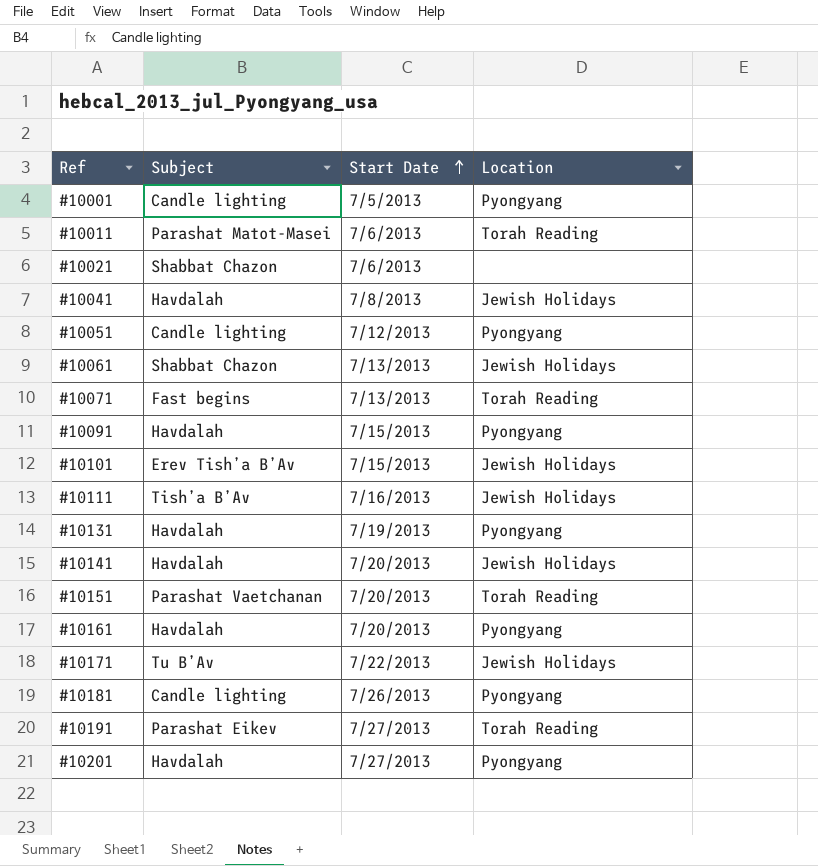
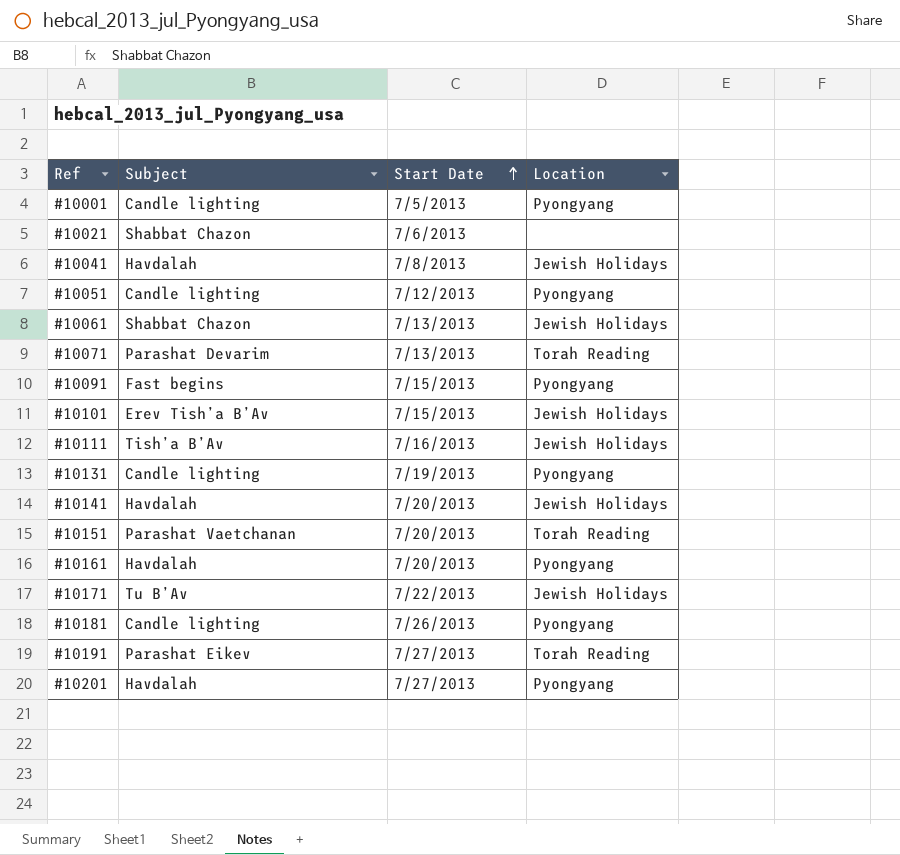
row #10011: Parashat Matot-Masei | 7/6/2013 | Torah Reading -> none
#10071 | Subject: Fast begins -> Parashat Devarim
#10091 | Subject: Havdalah -> Fast begins
#10131 | Subject: Havdalah -> Candle lighting

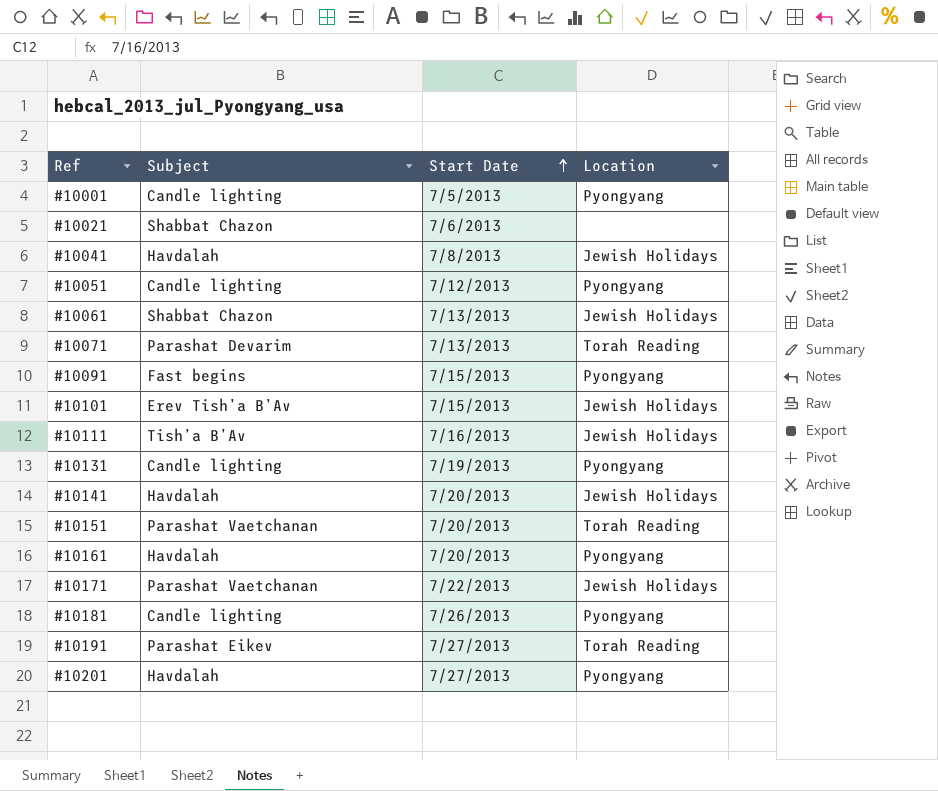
#10171 | Subject: Tu B’Av -> Parashat Vaetchanan

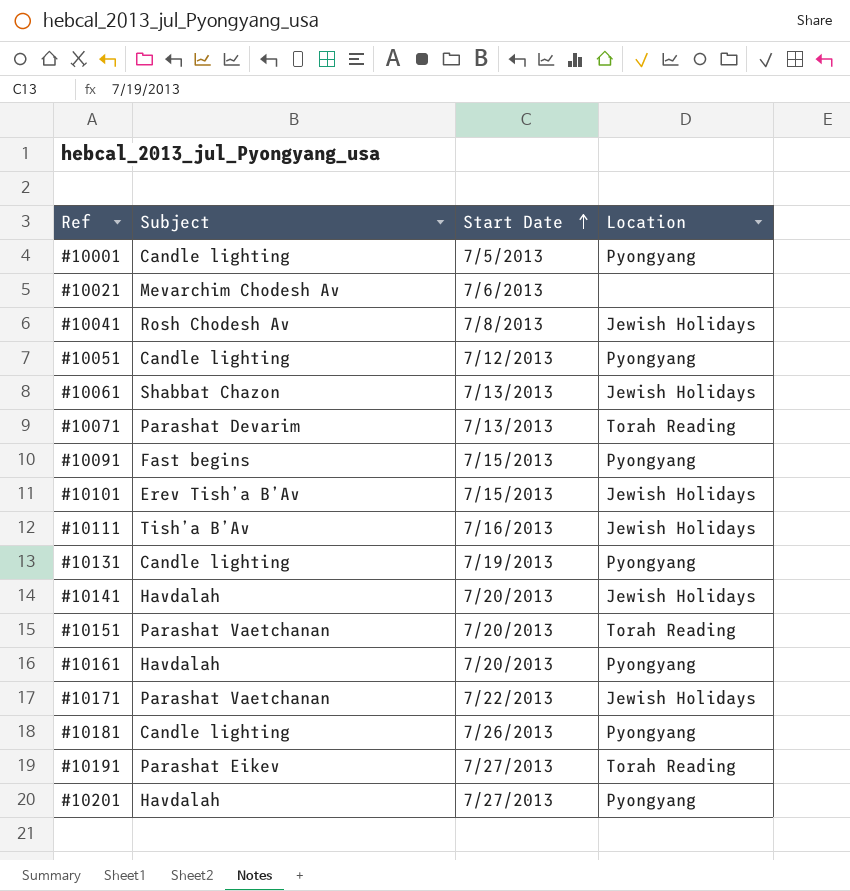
#10021 | Subject: Shabbat Chazon -> Mevarchim Chodesh Av
#10041 | Subject: Havdalah -> Rosh Chodesh Av

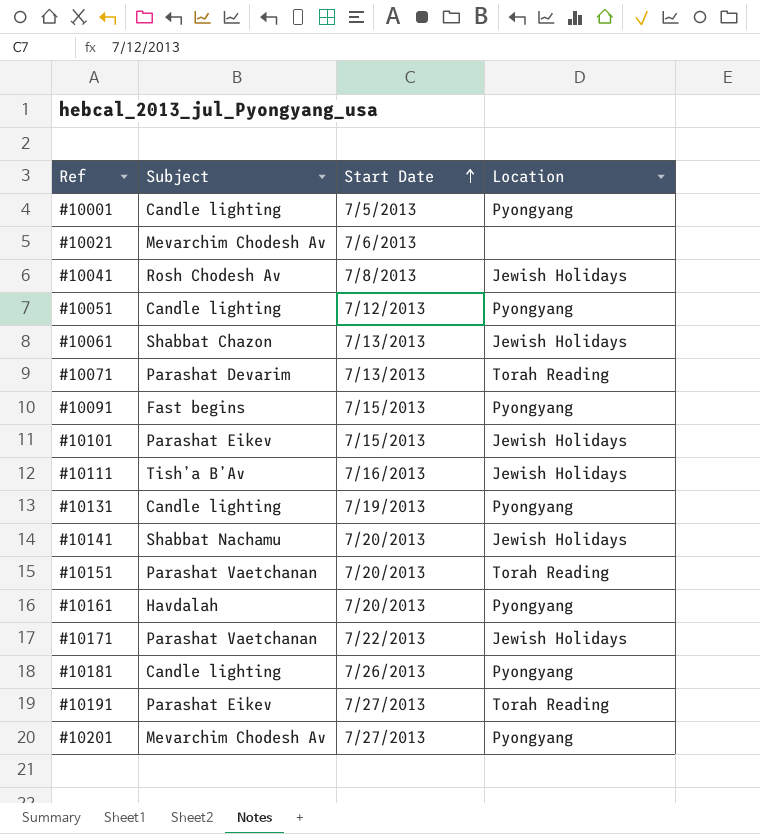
#10101 | Subject: Erev Tish’a B’Av -> Parashat Eikev
#10141 | Subject: Havdalah -> Shabbat Nachamu
#10201 | Subject: Havdalah -> Mevarchim Chodesh Av

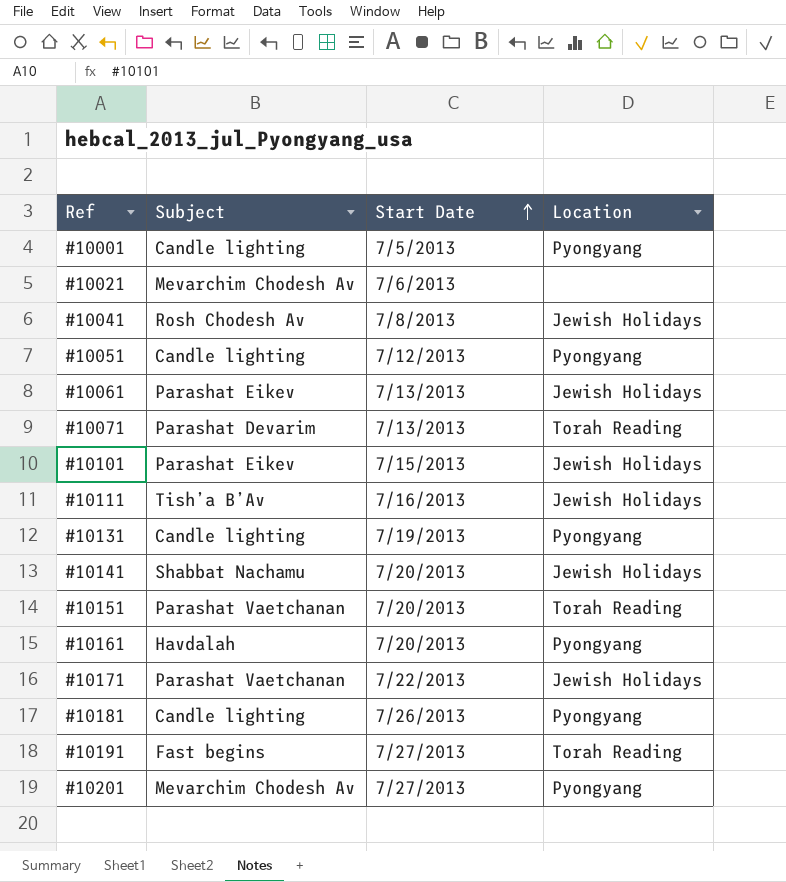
row #10091: Fast begins | 7/15/2013 | Pyongyang -> none
#10061 | Subject: Shabbat Chazon -> Parashat Eikev
#10191 | Subject: Parashat Eikev -> Fast begins

